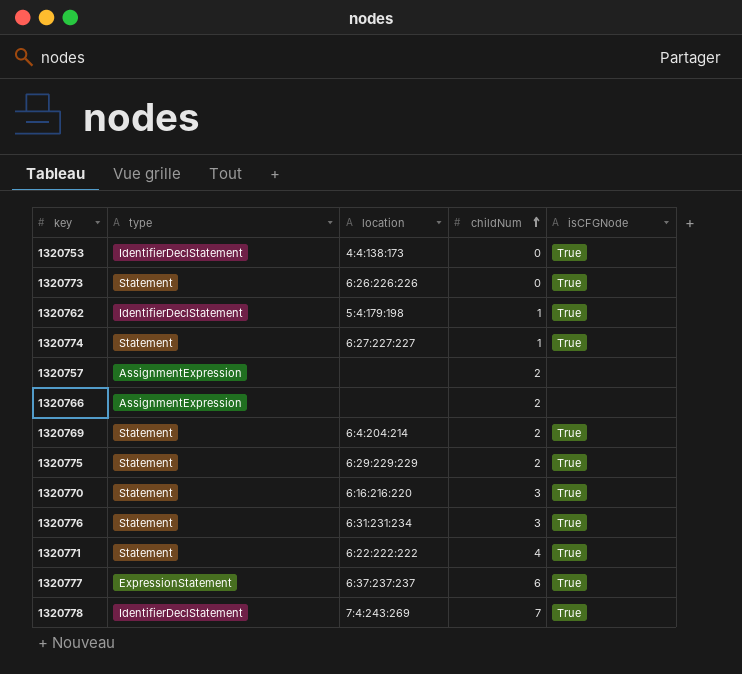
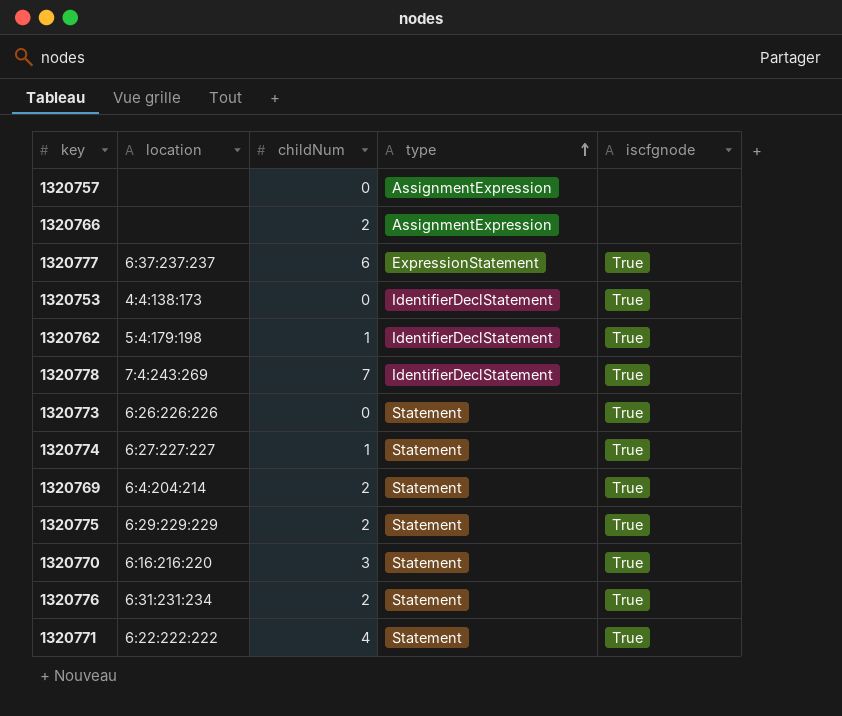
row order: childNum ascending -> type ascending
column type | position: 2 -> 4
column name: isCFGNode -> iscfgnode
1320757 | childNum: 2 -> 0
1320776 | childNum: 3 -> 2

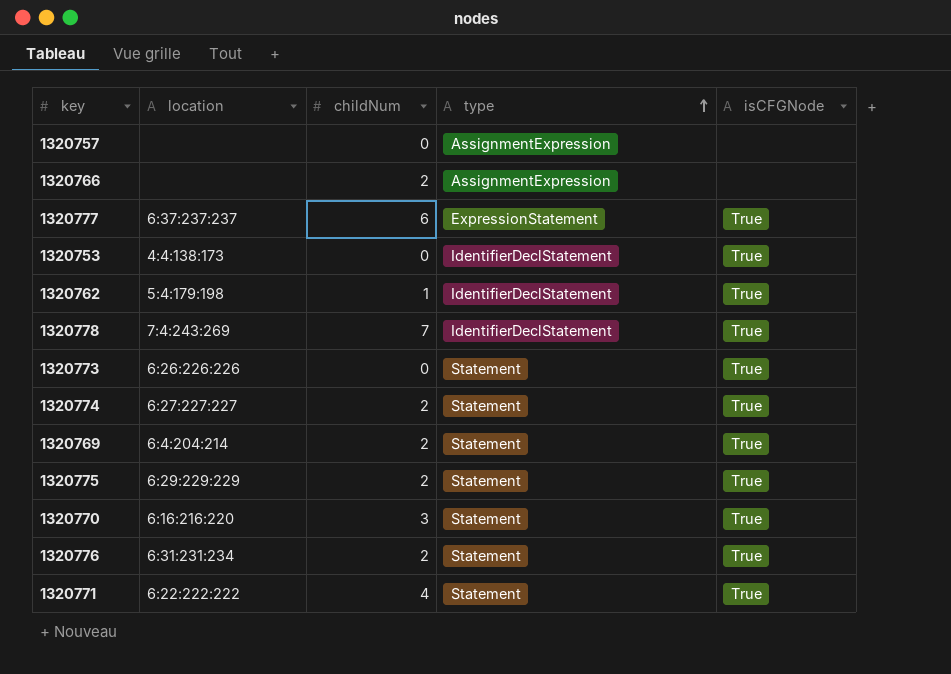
column name: iscfgnode -> isCFGNode
1320774 | childNum: 1 -> 2

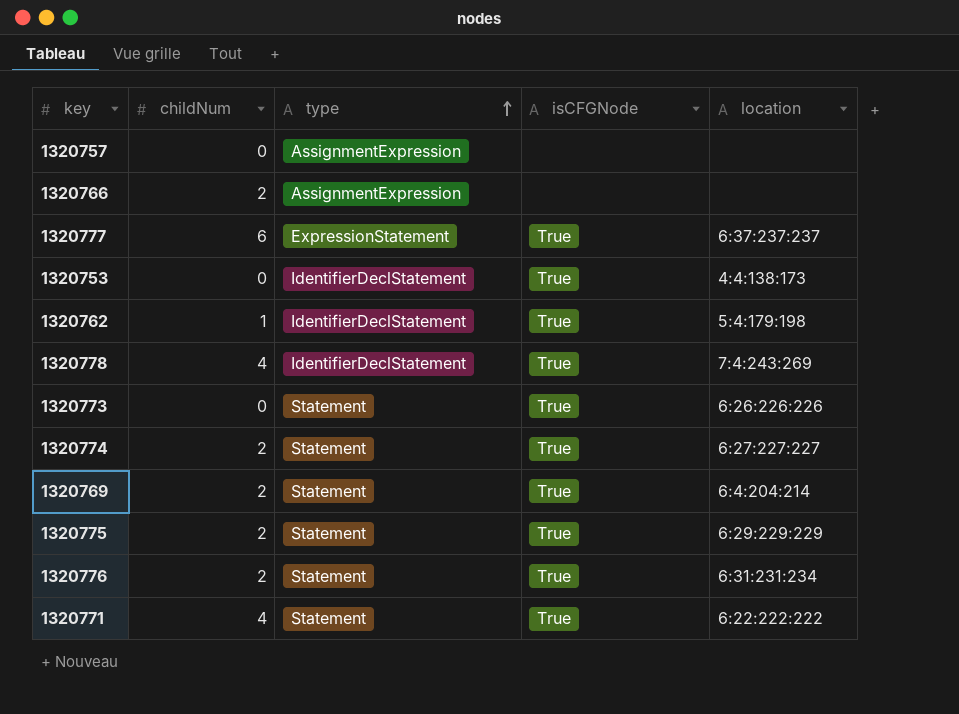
column location | position: 2 -> 5
row 1320770: 6:16:216:220 | 3 | Statement | True -> none
1320778 | childNum: 7 -> 4

